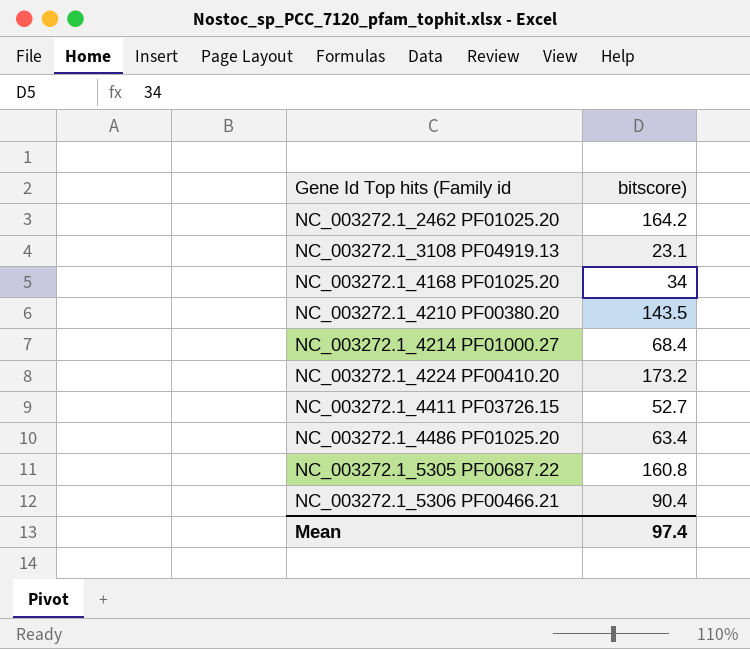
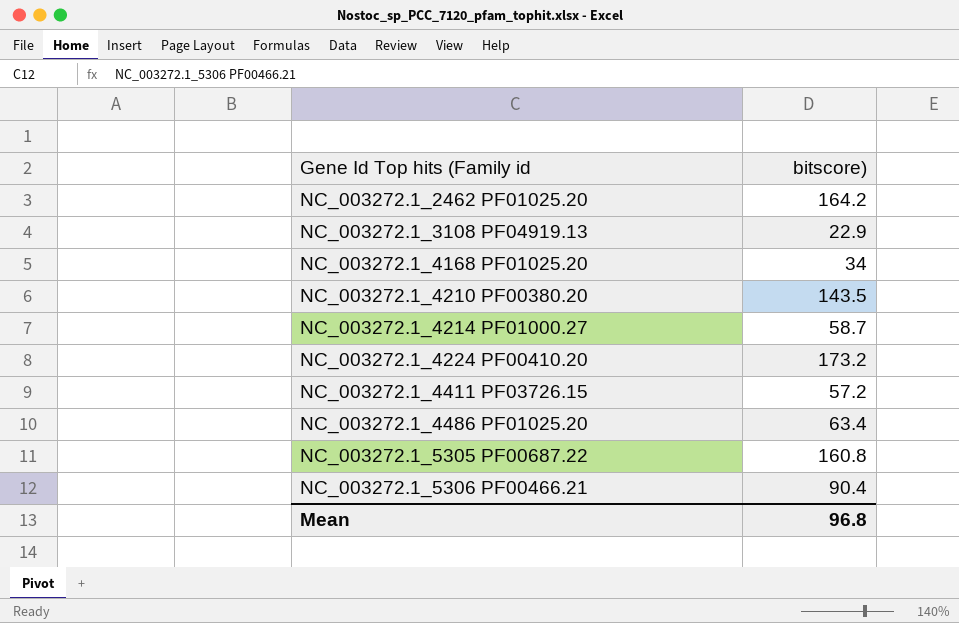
NC_003272.1_3108 PF04919.13 | bitscore): 23.1 -> 22.9
NC_003272.1_4214 PF01000.27 | bitscore): 68.4 -> 58.7
NC_003272.1_4411 PF03726.15 | bitscore): 52.7 -> 57.2
Mean | bitscore): 97.4 -> 96.8

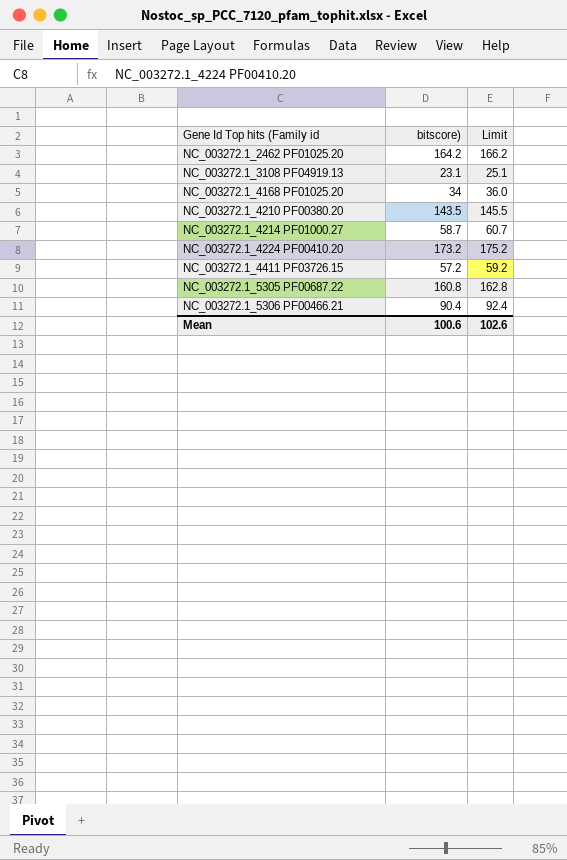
column Limit | formula: none -> [bitscore)] + 2
row NC_003272.1_4486 PF01025.20: 63.4 -> none
NC_003272.1_3108 PF04919.13 | bitscore): 22.9 -> 23.1
Mean | bitscore): 96.8 -> 100.6

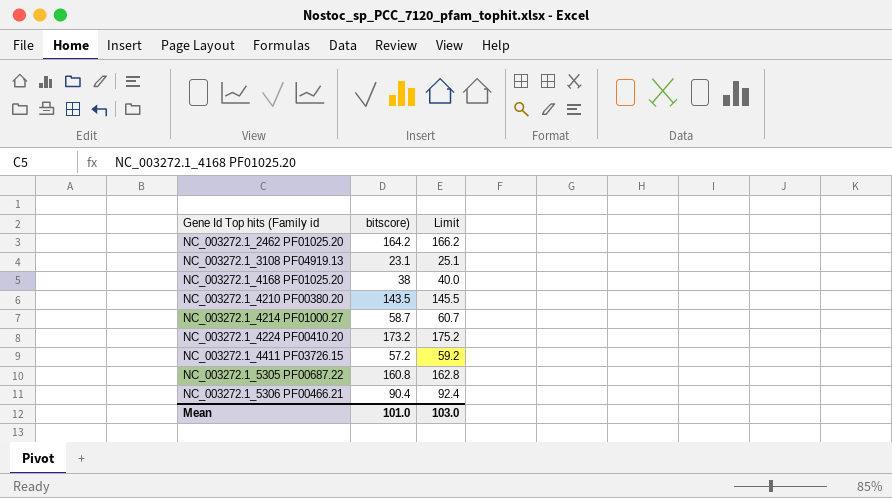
NC_003272.1_4168 PF01025.20 | bitscore): 34 -> 38
NC_003272.1_4168 PF01025.20 | Limit: 36.0 -> 40.0
Mean | bitscore): 100.6 -> 101.0
Mean | Limit: 102.6 -> 103.0

